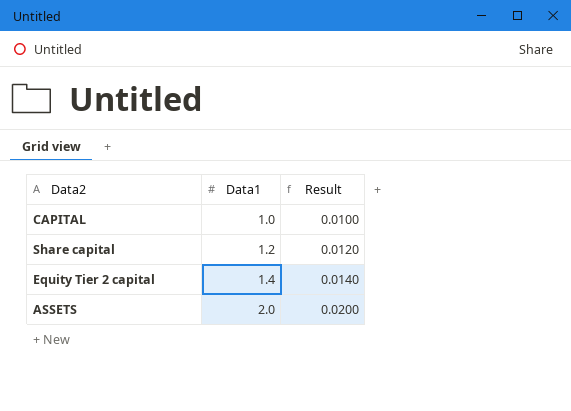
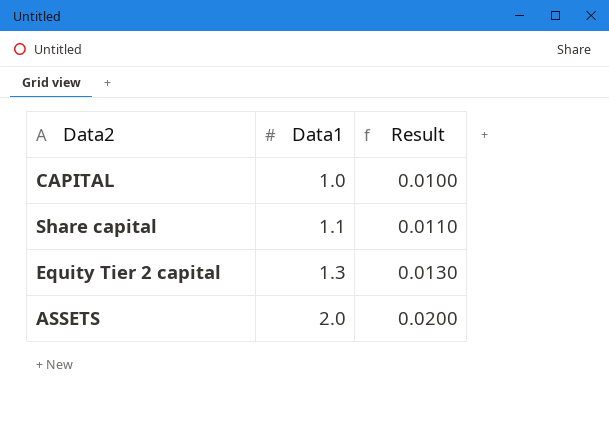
Share capital | Data1: 1.2 -> 1.1
Share capital | Result: 0.0120 -> 0.0110
Equity Tier 2 capital | Data1: 1.4 -> 1.3
Equity Tier 2 capital | Result: 0.0140 -> 0.0130

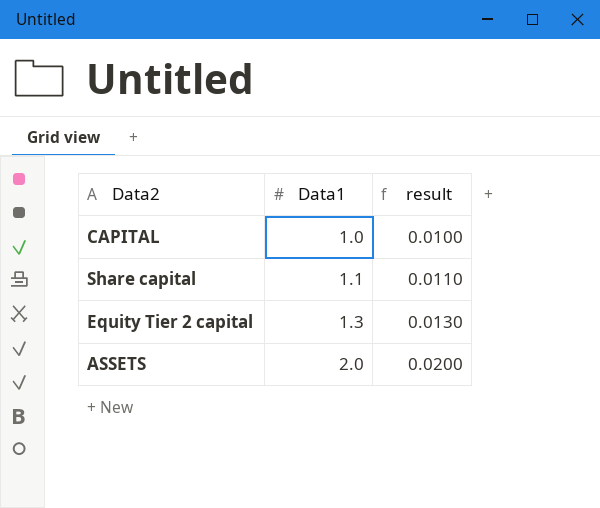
column name: Result -> result

